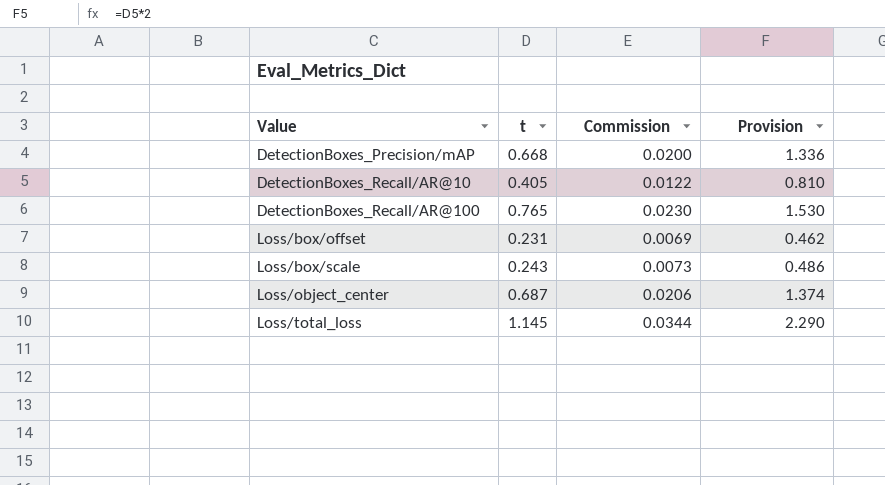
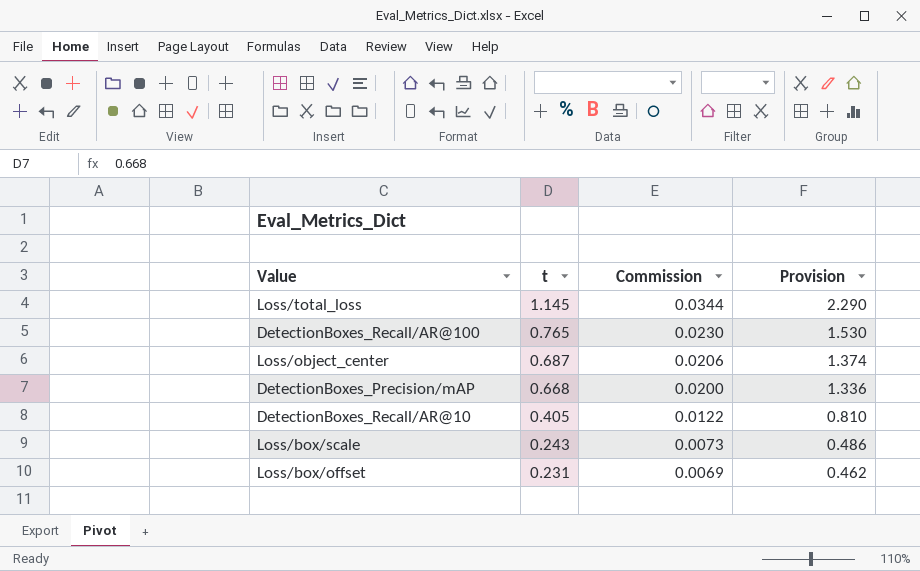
row order: Value ascending -> t descending

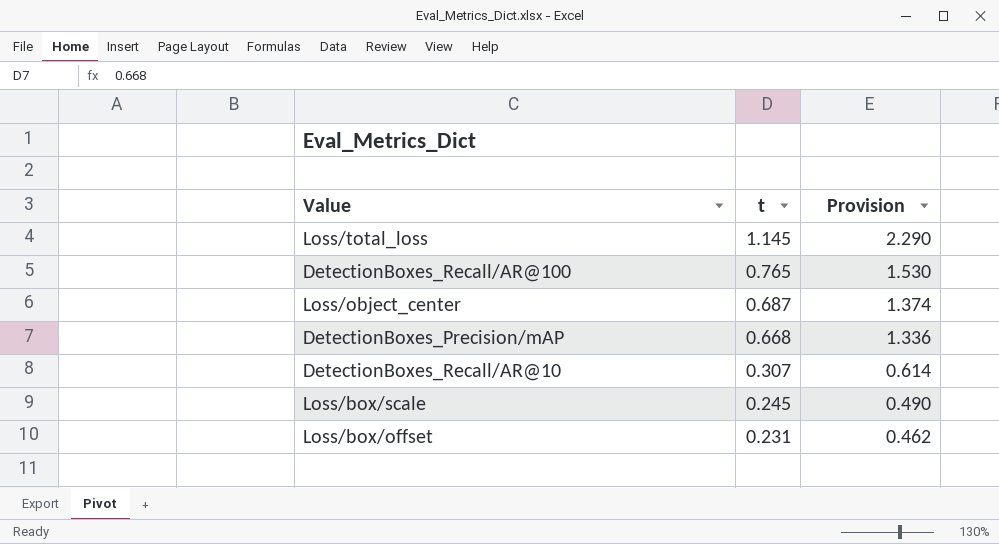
column Commission | formula: [t] * 0.03 -> none
DetectionBoxes_Recall/AR@10 | t: 0.405 -> 0.307
DetectionBoxes_Recall/AR@10 | Provision: 0.810 -> 0.614
Loss/box/scale | t: 0.243 -> 0.245
Loss/box/scale | Provision: 0.486 -> 0.490

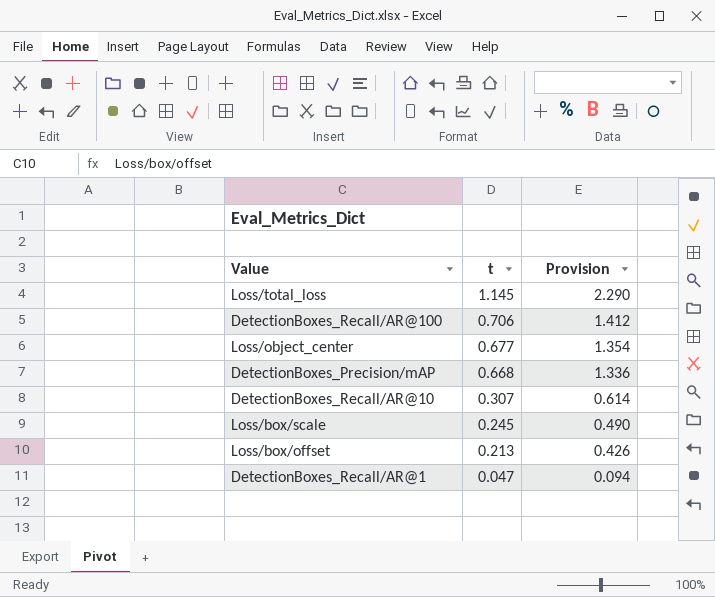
DetectionBoxes_Recall/AR@100 | t: 0.765 -> 0.706
DetectionBoxes_Recall/AR@100 | Provision: 1.530 -> 1.412
Loss/object_center | t: 0.687 -> 0.677
Loss/object_center | Provision: 1.374 -> 1.354
Loss/box/offset | t: 0.231 -> 0.213
Loss/box/offset | Provision: 0.462 -> 0.426
row DetectionBoxes_Recall/AR@1: none -> 0.047 | 0.094

